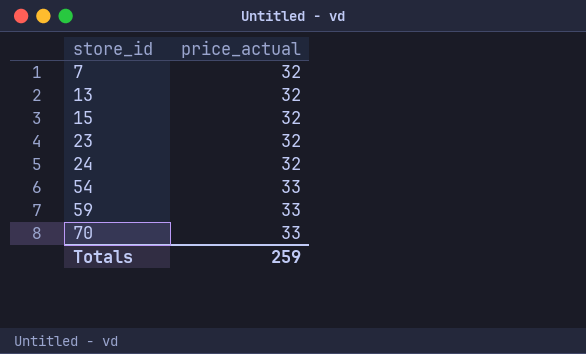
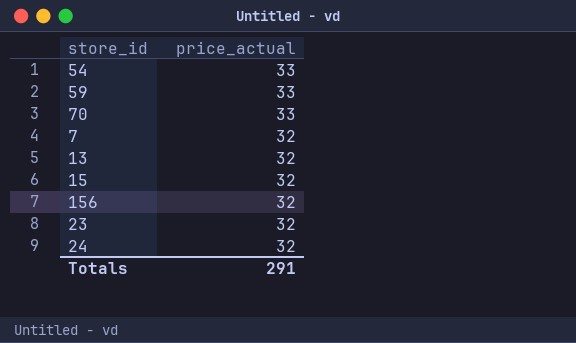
row order: store_id ascending -> price_actual descending
row 156: none -> 32
Totals | price_actual: 259 -> 291

